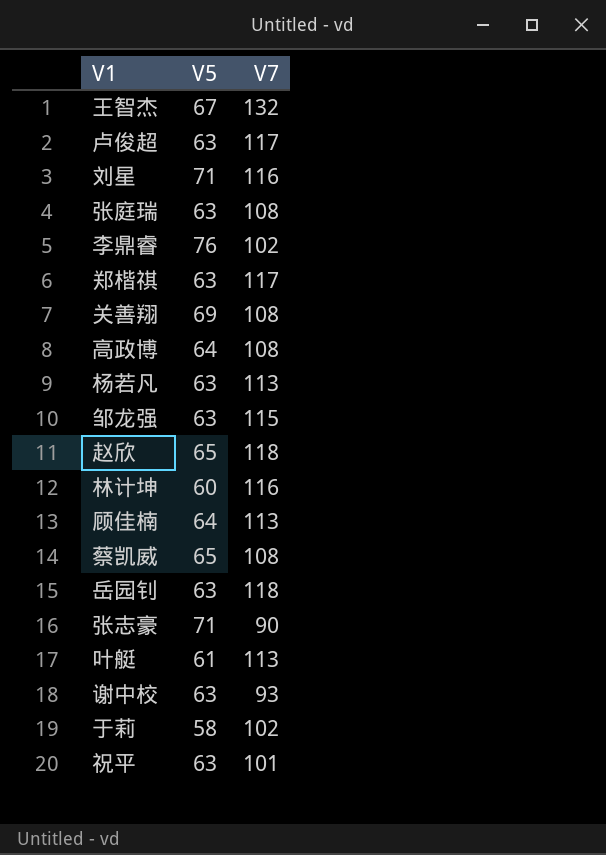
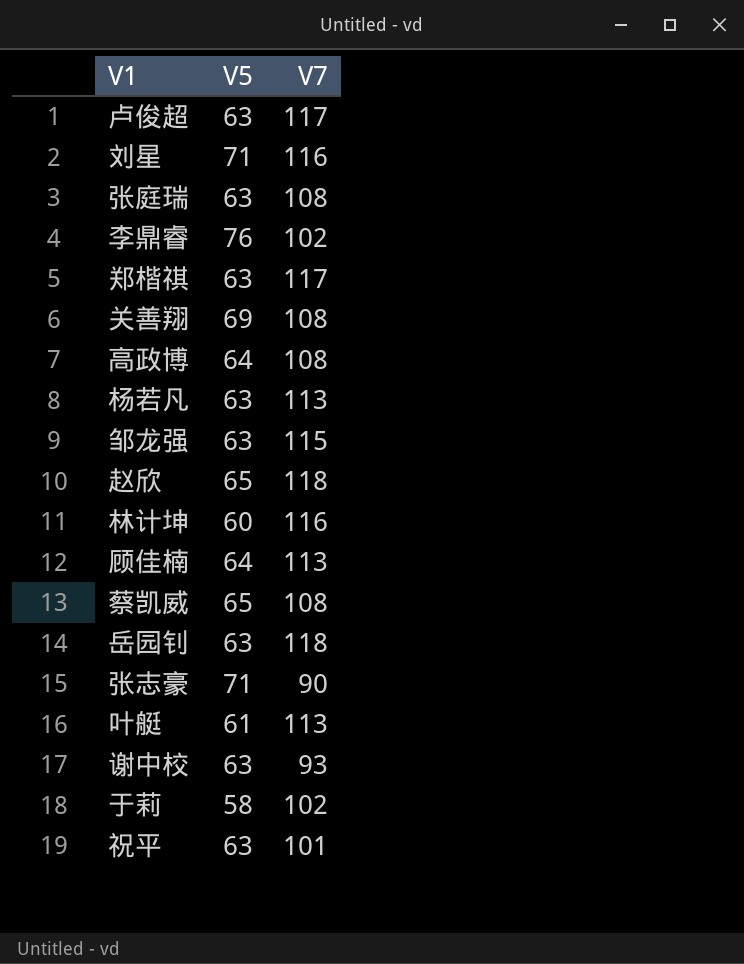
row 王智杰: 67 | 132 -> none

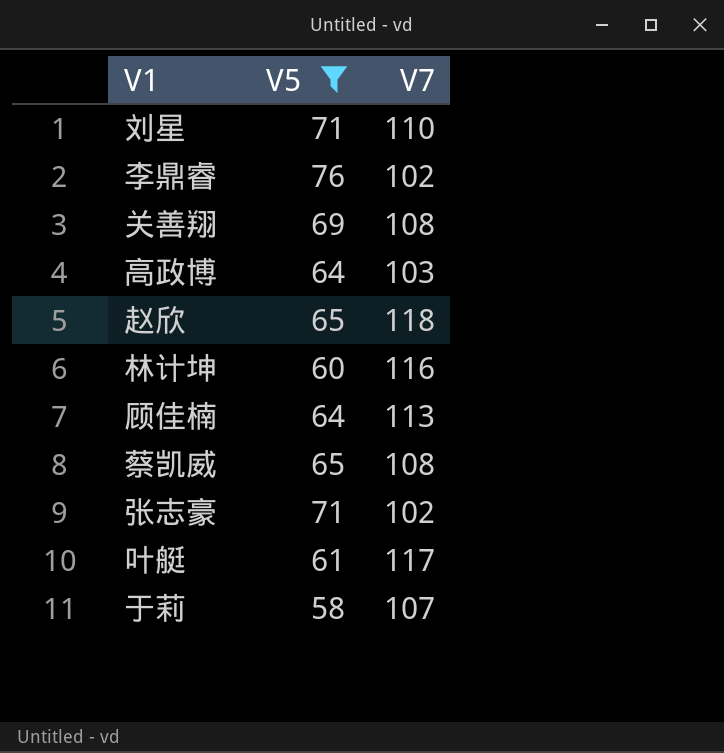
filter: none -> V5 != 63
刘星 | V7: 116 -> 110
高政博 | V7: 108 -> 103
张志豪 | V7: 90 -> 102
叶艇 | V7: 113 -> 117
于莉 | V7: 102 -> 107

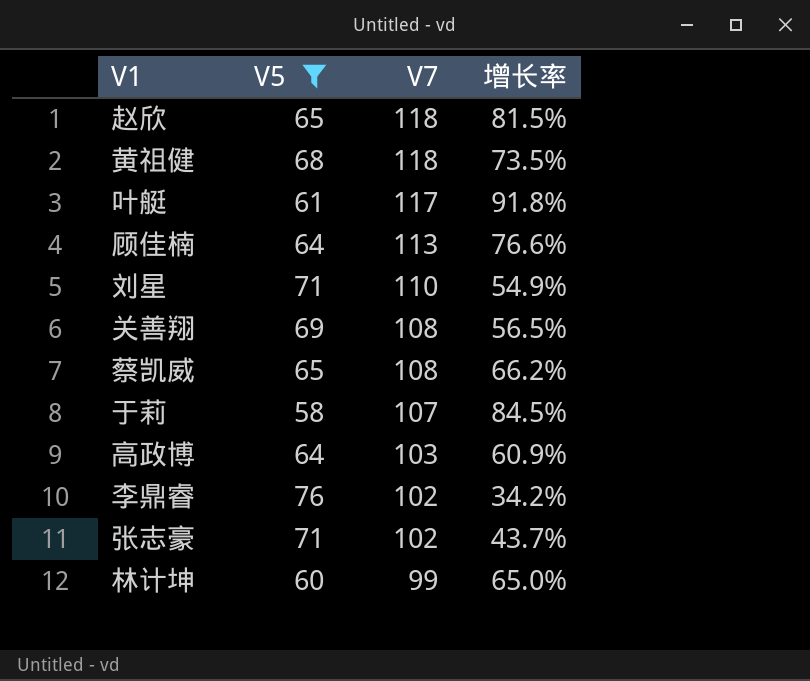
row order: none -> V7 descending
column 增长率 | formula: none -> ([V7] - [V5]) / [V5]
row 黄祖健: none -> 68 | 118 | 73.5%
林计坤 | V7: 116 -> 99

